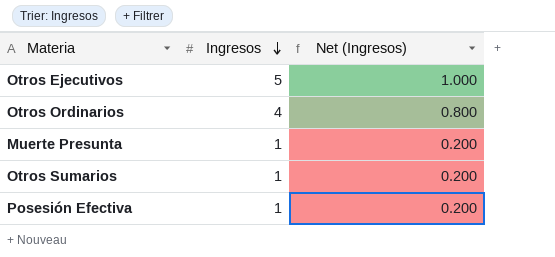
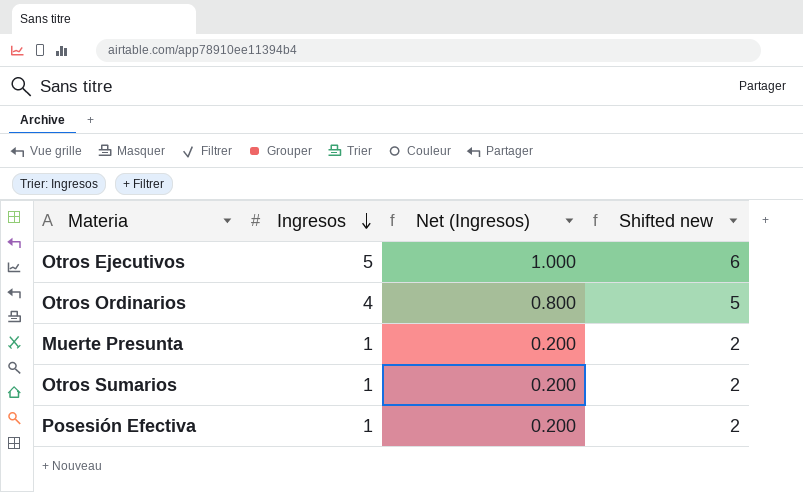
column Shifted new | formula: none -> [Ingresos] + 1

